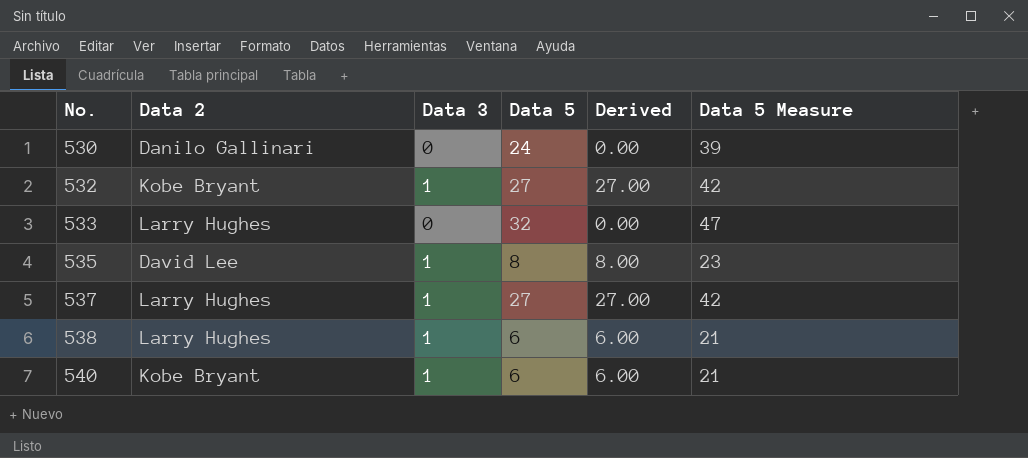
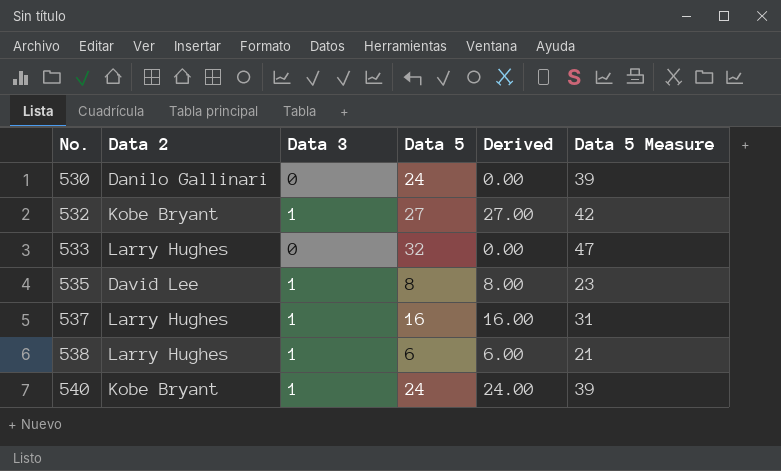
537 | Data 5: 27 -> 16
537 | Derived: 27.00 -> 16.00
537 | Data 5 Measure: 42 -> 31
540 | Data 5: 6 -> 24
540 | Derived: 6.00 -> 24.00
540 | Data 5 Measure: 21 -> 39

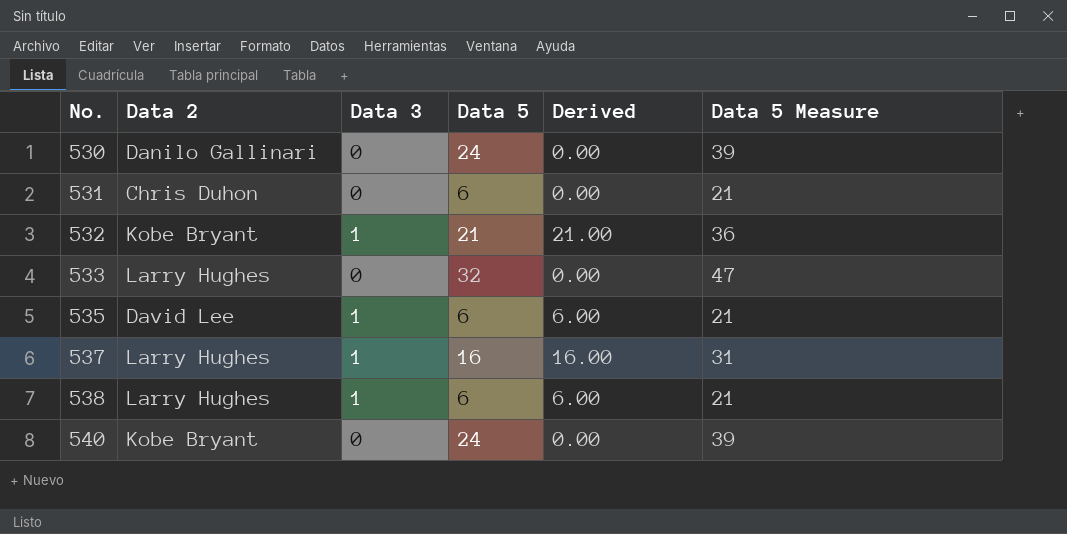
row 531: none -> Chris Duhon | 0 | 6 | 0.00 | 21
532 | Data 5: 27 -> 21
532 | Derived: 27.00 -> 21.00
532 | Data 5 Measure: 42 -> 36
535 | Data 5: 8 -> 6
535 | Derived: 8.00 -> 6.00
535 | Data 5 Measure: 23 -> 21
540 | Data 3: 1 -> 0
540 | Derived: 24.00 -> 0.00

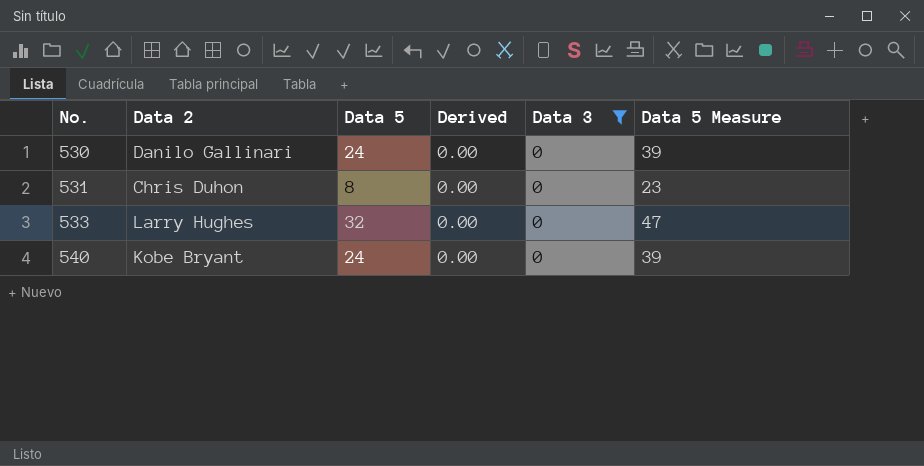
filter: none -> Data 3 = 0
column Data 3 | position: 3 -> 5
531 | Data 5: 6 -> 8
531 | Data 5 Measure: 21 -> 23

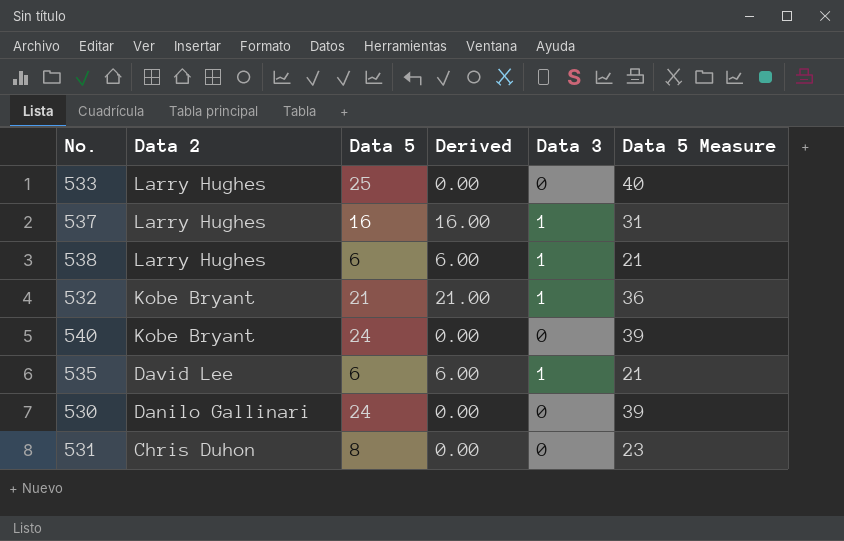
filter: Data 3 = 0 -> none
row order: No. ascending -> Data 2 descending
533 | Data 5: 32 -> 25
533 | Data 5 Measure: 47 -> 40

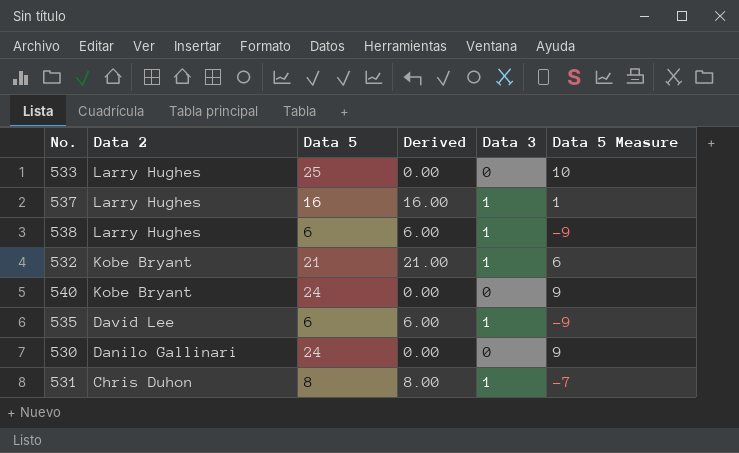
column Data 5 Measure | formula: [Data 5] + 15 -> [Data 5] - 15
531 | Derived: 0.00 -> 8.00
531 | Data 3: 0 -> 1

